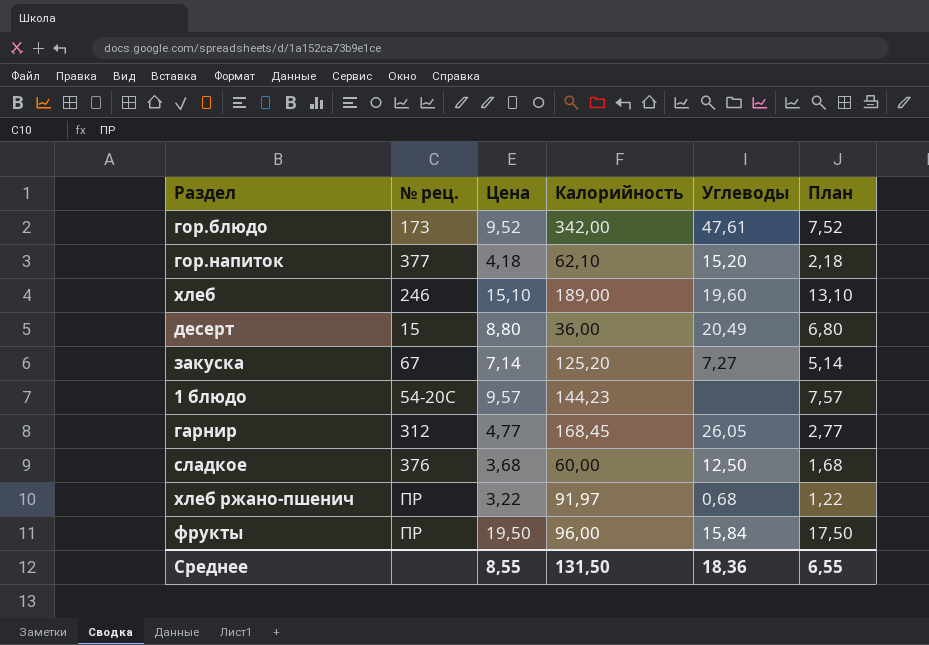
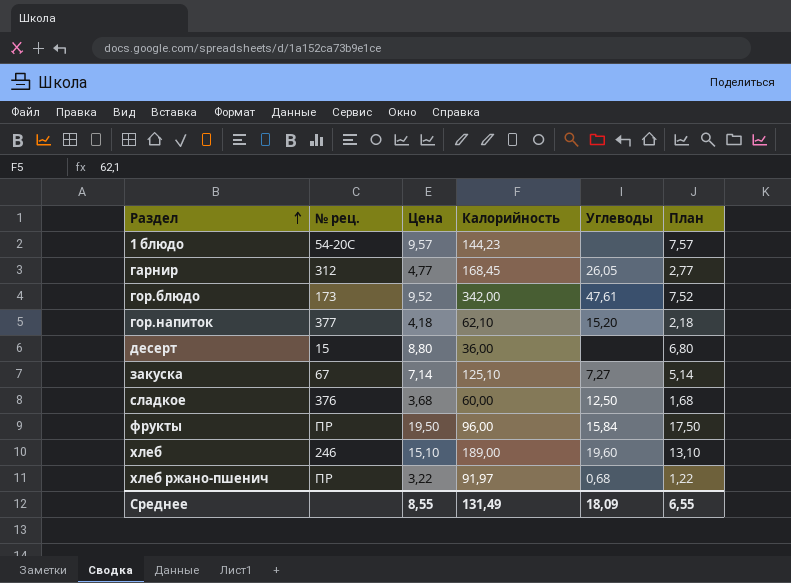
row order: none -> Раздел ascending
десерт | Углеводы: 20,49 -> none
закуска | Калорийность: 125,20 -> 125,10
Среднее | Калорийность: 131,50 -> 131,49
Среднее | Углеводы: 18,36 -> 18,09

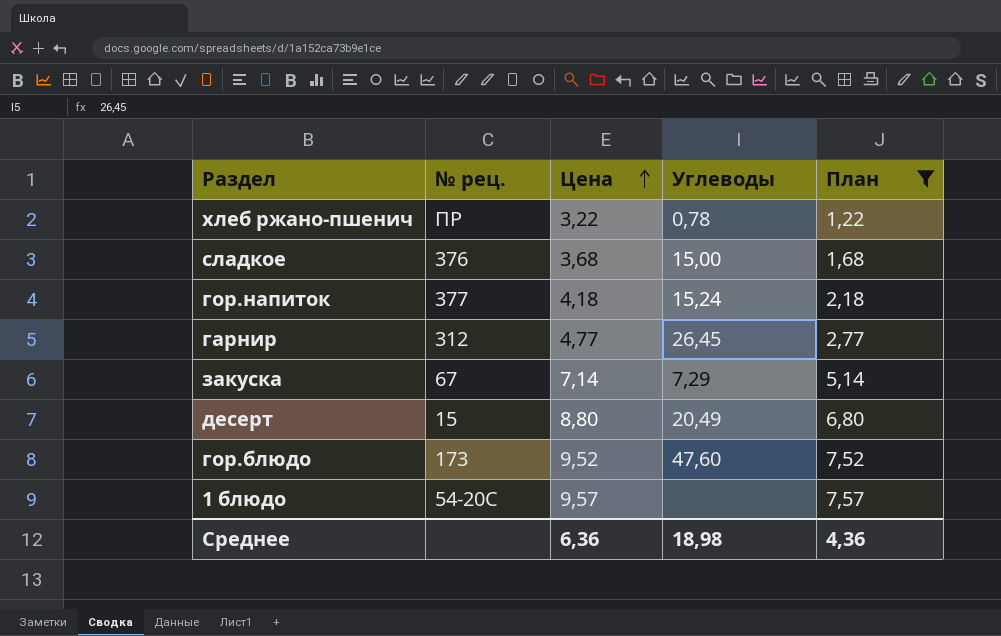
filter: none -> План <= 7,57
row order: Раздел ascending -> Цена ascending
column Калорийность | position: 4 -> none
хлеб ржано-пшенич | Углеводы: 0,68 -> 0,78
сладкое | Углеводы: 12,50 -> 15,00
гор.напиток | Углеводы: 15,20 -> 15,24
гарнир | Углеводы: 26,05 -> 26,45
закуска | Углеводы: 7,27 -> 7,29
десерт | Углеводы: none -> 20,49
гор.блюдо | Углеводы: 47,61 -> 47,60
Среднее | Цена: 8,55 -> 6,36
Среднее | Углеводы: 18,09 -> 18,98
Среднее | План: 6,55 -> 4,36

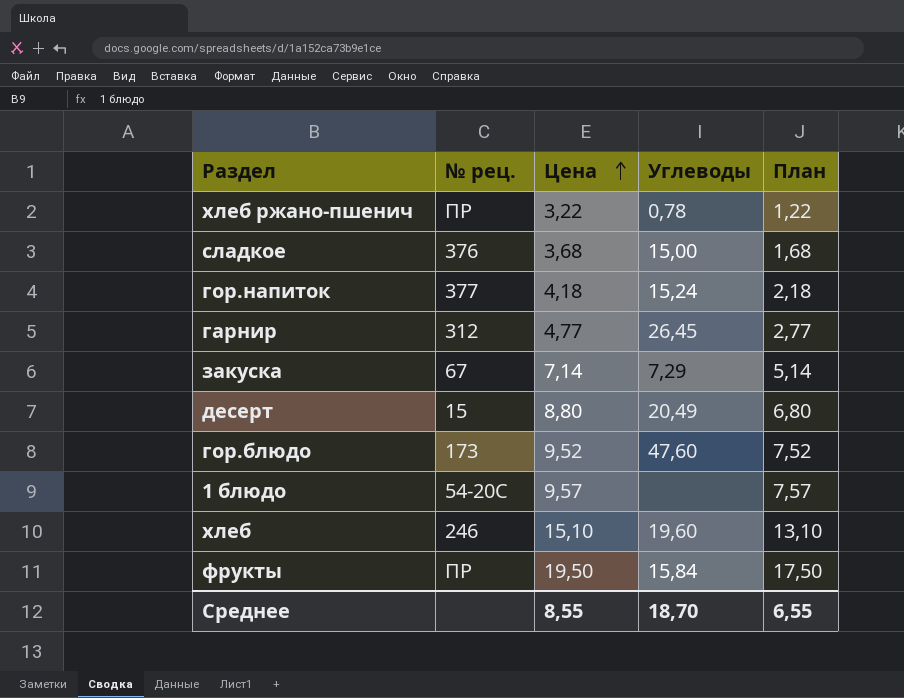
filter: План <= 7,57 -> none
Среднее | Цена: 6,36 -> 8,55
Среднее | Углеводы: 18,98 -> 18,70
Среднее | План: 4,36 -> 6,55

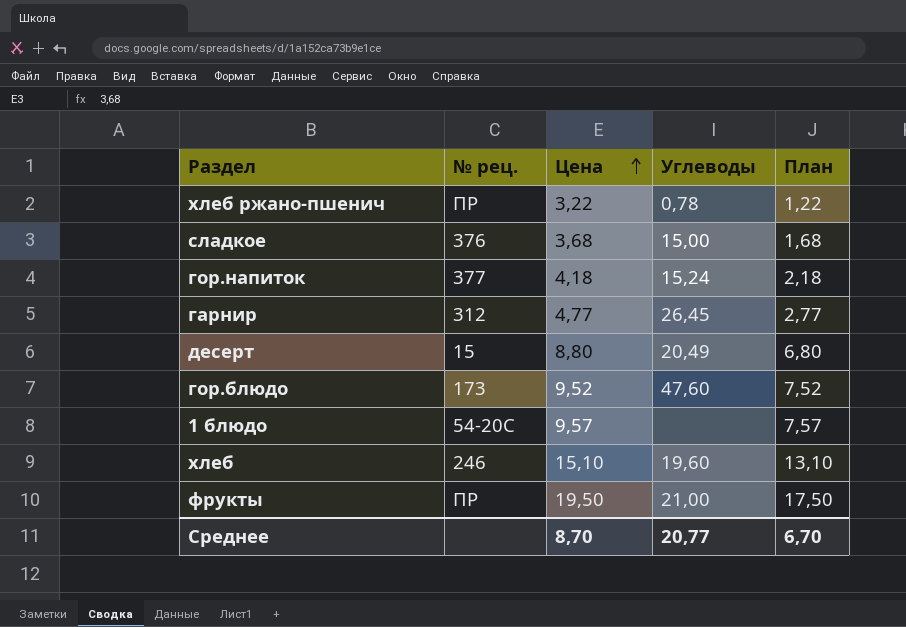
row закуска: 67 | 7,14 | 7,29 | 5,14 -> none
фрукты | Углеводы: 15,84 -> 21,00
Среднее | Цена: 8,55 -> 8,70
Среднее | Углеводы: 18,70 -> 20,77
Среднее | План: 6,55 -> 6,70

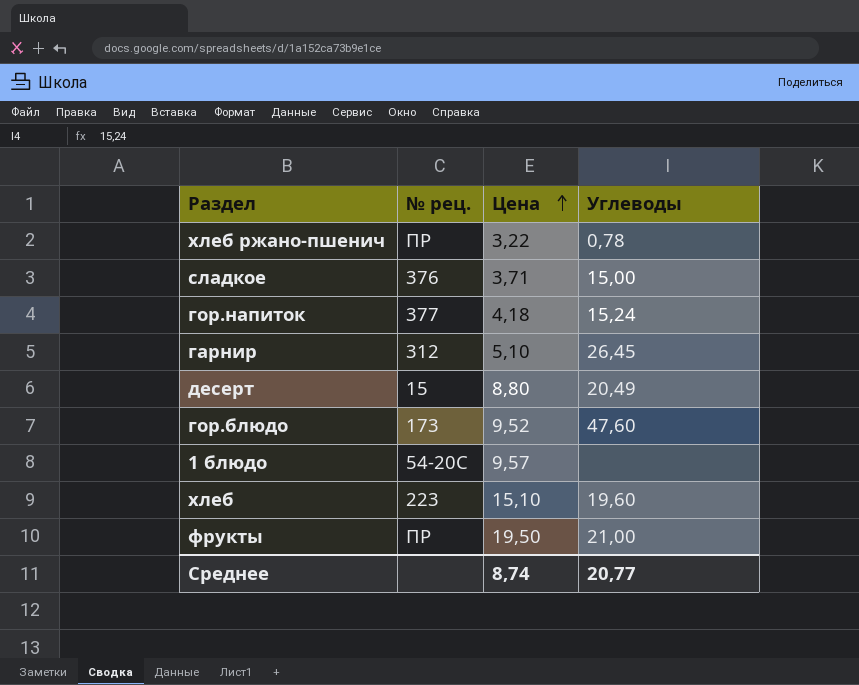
column План | formula: [Цена] - 2 -> none
сладкое | Цена: 3,68 -> 3,71
гарнир | Цена: 4,77 -> 5,10
хлеб | № рец.: 246 -> 223
Среднее | Цена: 8,70 -> 8,74

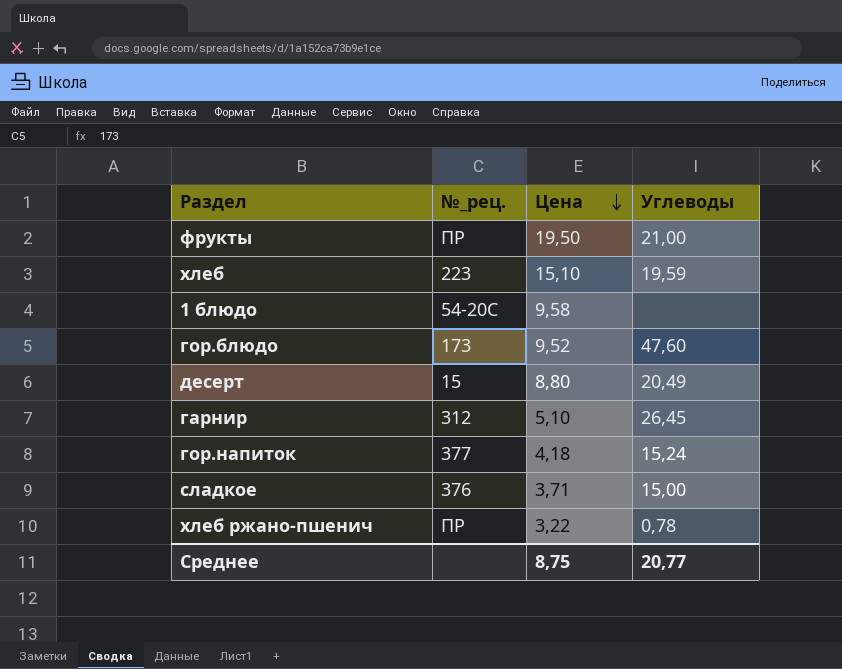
row order: Цена ascending -> Цена descending
column name: № рец. -> №_рец.
хлеб | Углеводы: 19,60 -> 19,59
1 блюдо | Цена: 9,57 -> 9,58
Среднее | Цена: 8,74 -> 8,75

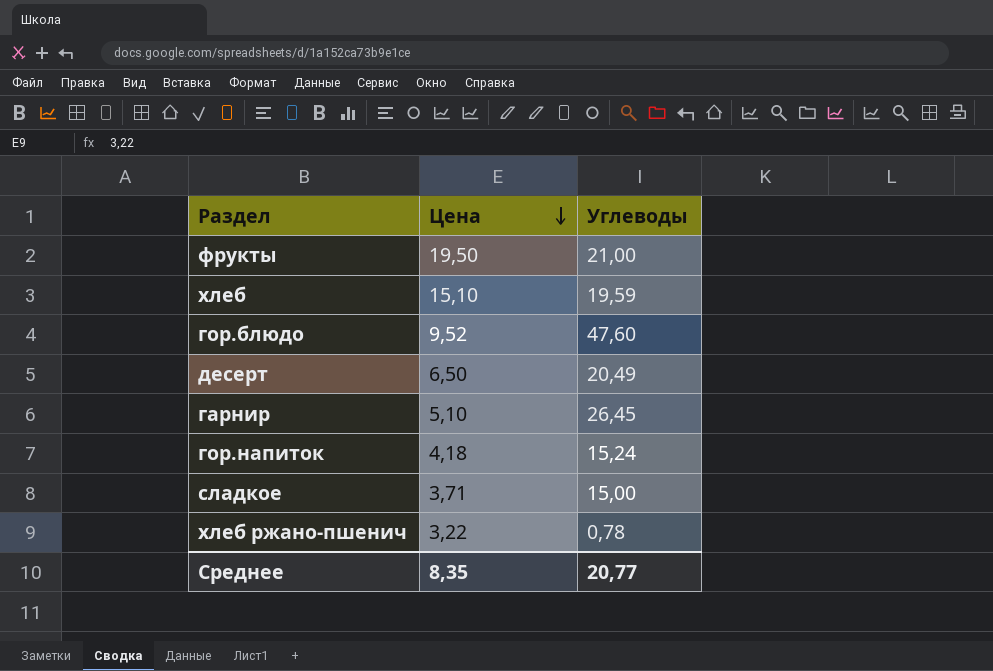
column №_рец. | position: 2 -> none
row 1 блюдо: 54-20С | 9,58 | none -> none
десерт | Цена: 8,80 -> 6,50
Среднее | Цена: 8,75 -> 8,35

